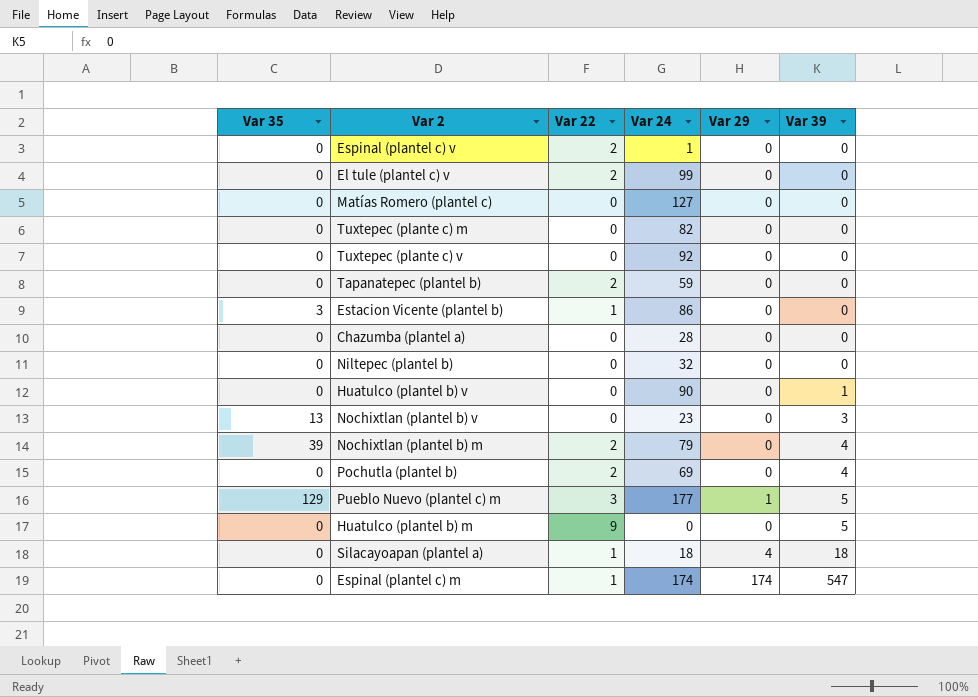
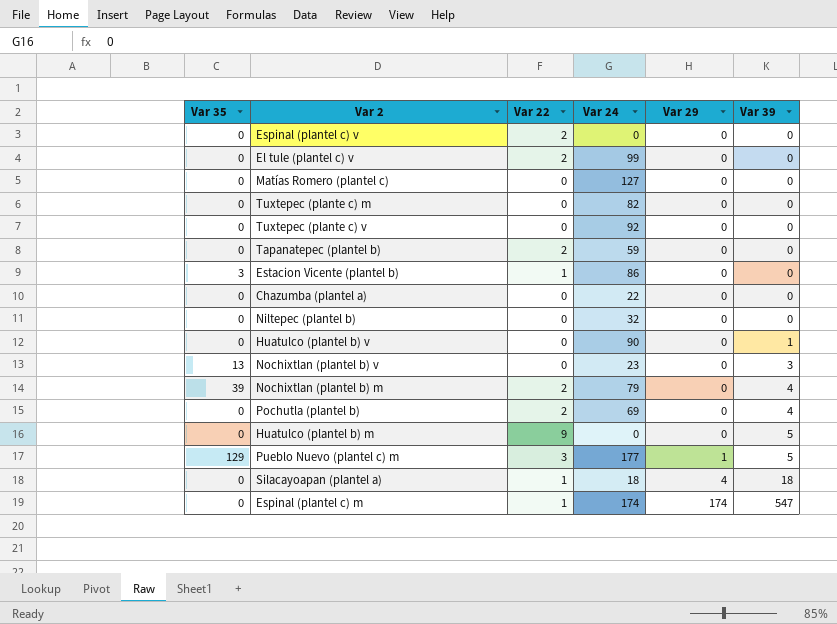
row order: Var 39 ascending -> Var 29 ascending
Espinal (plantel c) v | Var 24: 1 -> 0
Chazumba (plantel a) | Var 24: 28 -> 22

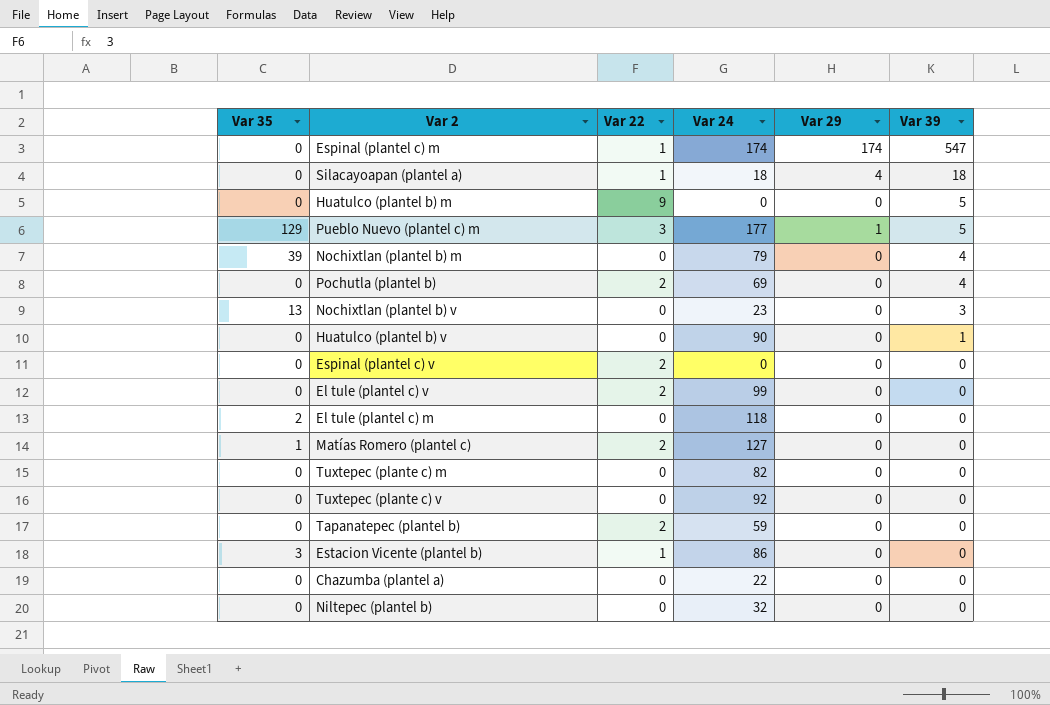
row order: Var 29 ascending -> Var 39 descending
Nochixtlan (plantel b) m | Var 22: 2 -> 0
row El tule (plantel c) m: none -> 2 | 0 | 118 | 0 | 0
Matías Romero (plantel c) | Var 35: 0 -> 1
Matías Romero (plantel c) | Var 22: 0 -> 2

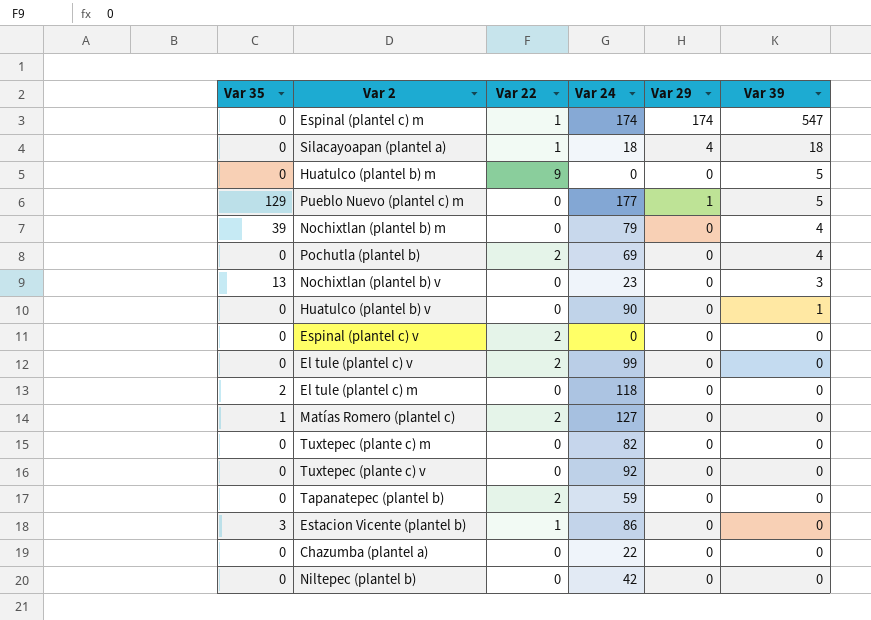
Pueblo Nuevo (plantel c) m | Var 22: 3 -> 0
Niltepec (plantel b) | Var 24: 32 -> 42

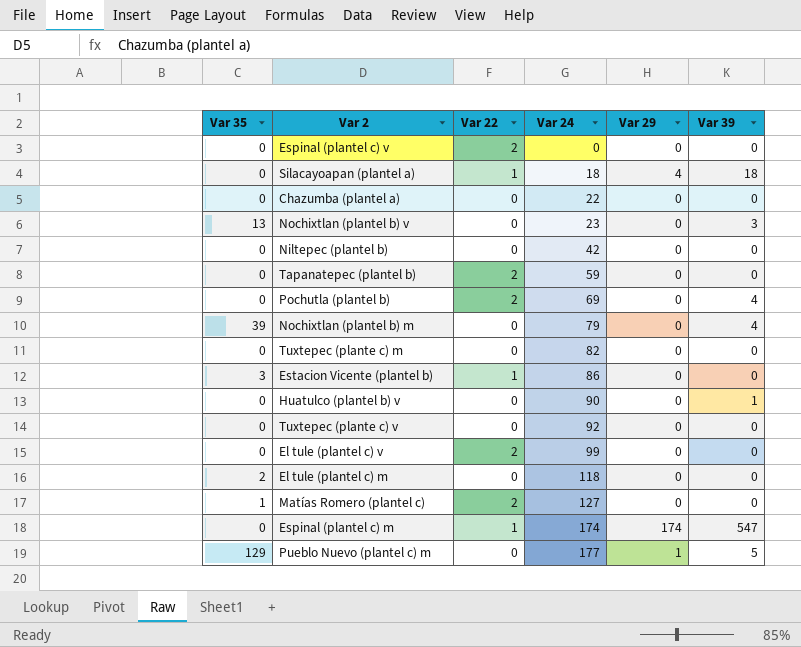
row order: Var 39 descending -> Var 24 ascending
row Huatulco (plantel b) m: 0 | 9 | 0 | 0 | 5 -> none

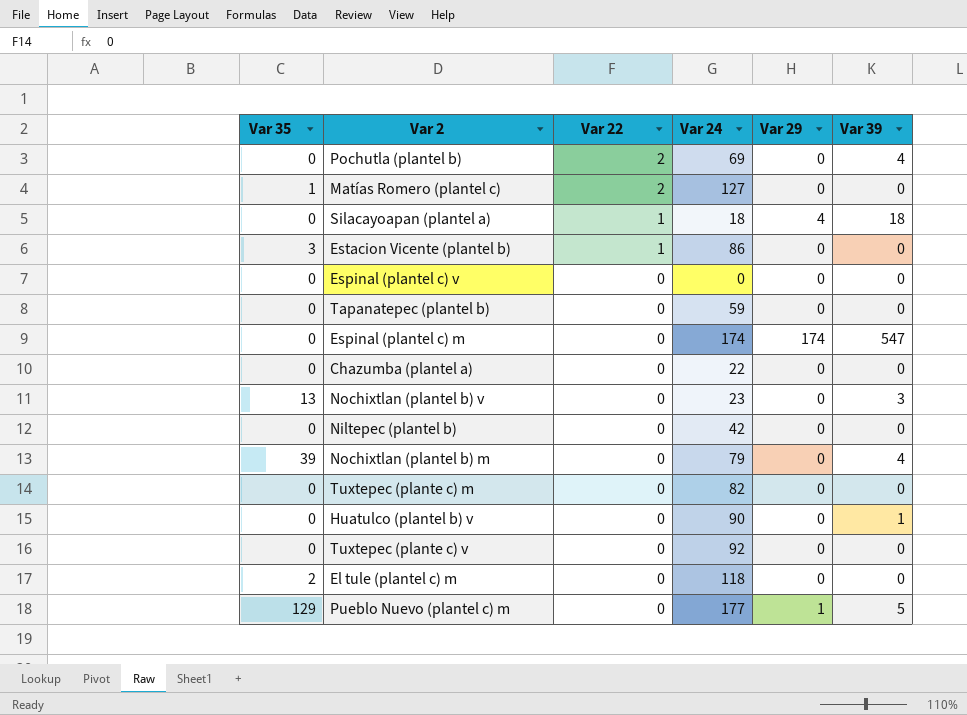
row order: Var 24 ascending -> Var 22 descending
row El tule (plantel c) v: 0 | 2 | 99 | 0 | 0 -> none
Espinal (plantel c) v | Var 22: 2 -> 0
Tapanatepec (plantel b) | Var 22: 2 -> 0
Espinal (plantel c) m | Var 22: 1 -> 0

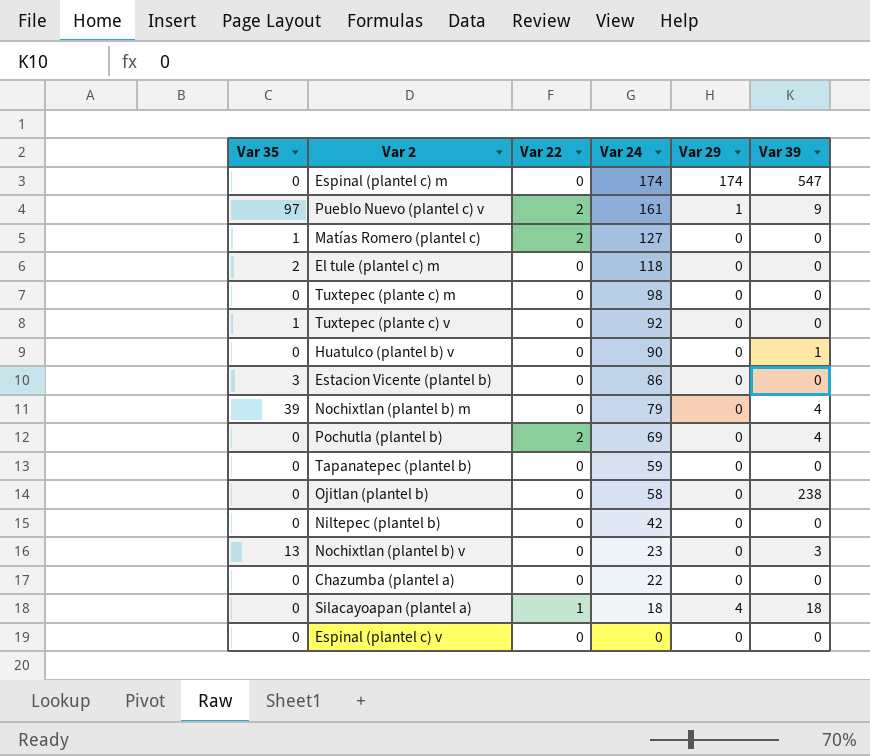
row order: Var 22 descending -> Var 24 descending
row Pueblo Nuevo (plantel c) m: 129 | 0 | 177 | 1 | 5 -> none
row Pueblo Nuevo (plantel c) v: none -> 97 | 2 | 161 | 1 | 9
Tuxtepec (plante c) m | Var 24: 82 -> 98
Tuxtepec (plante c) v | Var 35: 0 -> 1
Estacion Vicente (plantel b) | Var 22: 1 -> 0
row Ojitlan (plantel b): none -> 0 | 0 | 58 | 0 | 238

